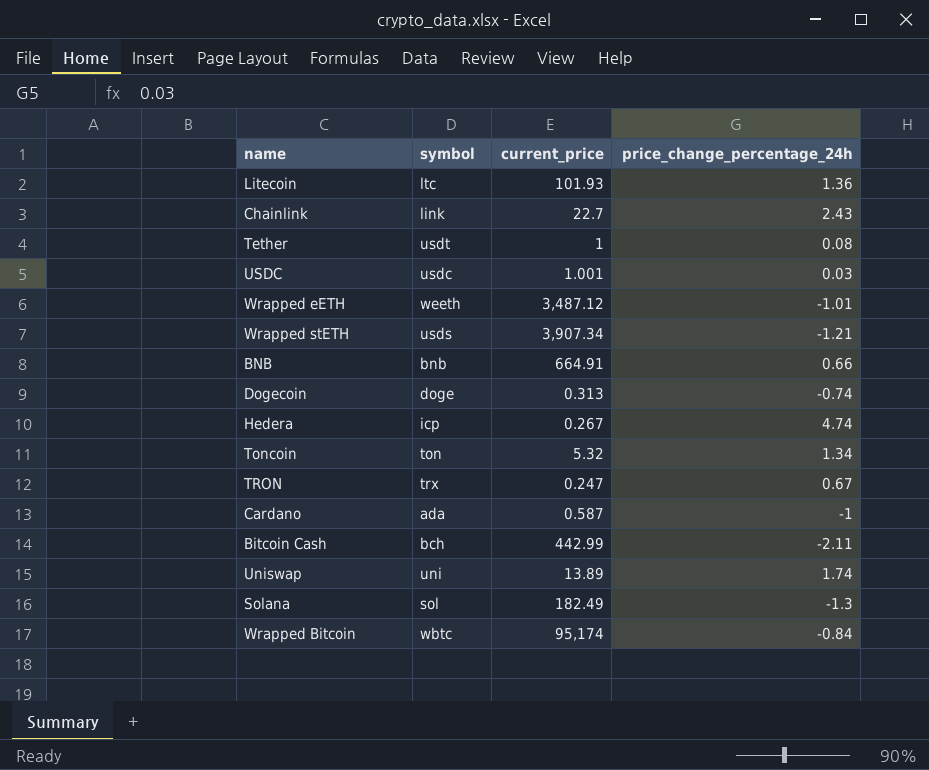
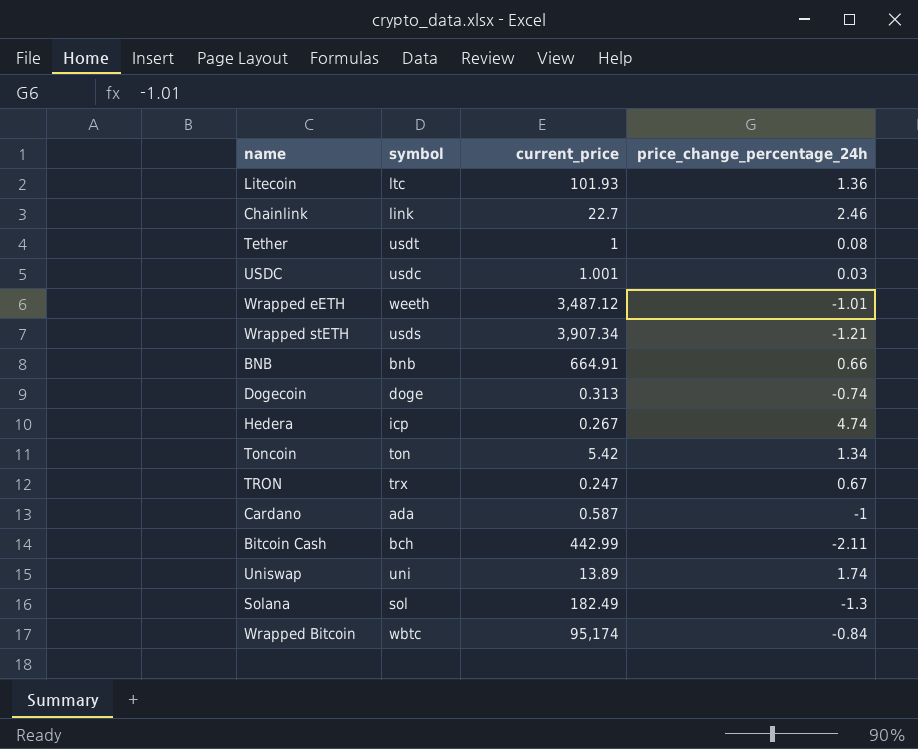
Chainlink | price_change_percentage_24h: 2.43 -> 2.46
Toncoin | current_price: 5.32 -> 5.42

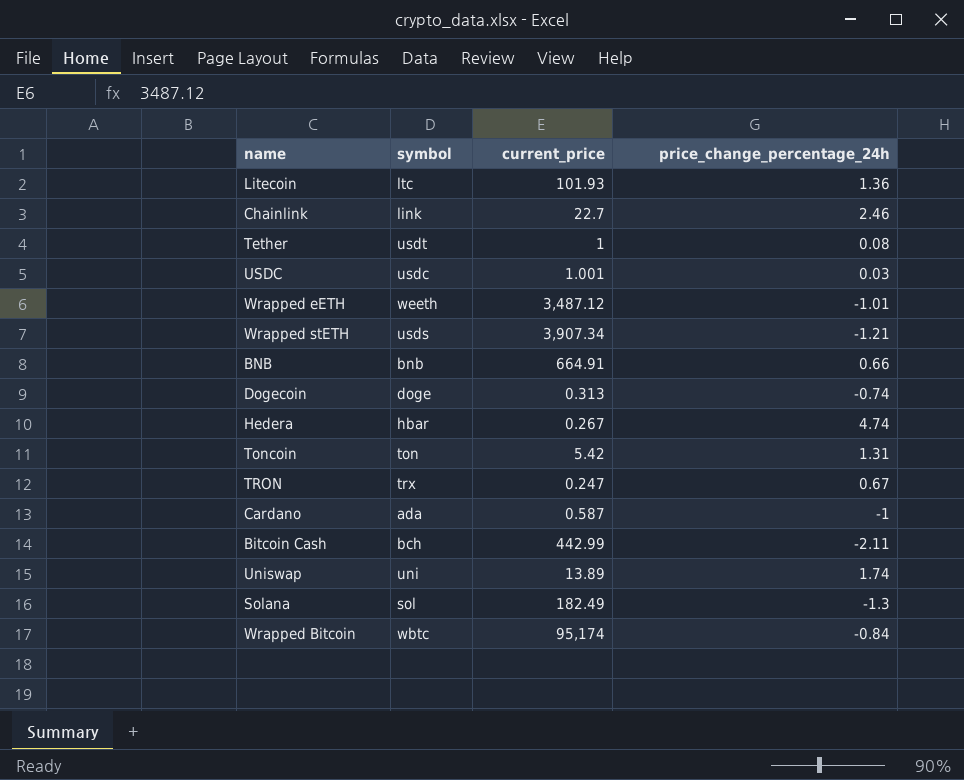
Hedera | symbol: icp -> hbar
Toncoin | price_change_percentage_24h: 1.34 -> 1.31

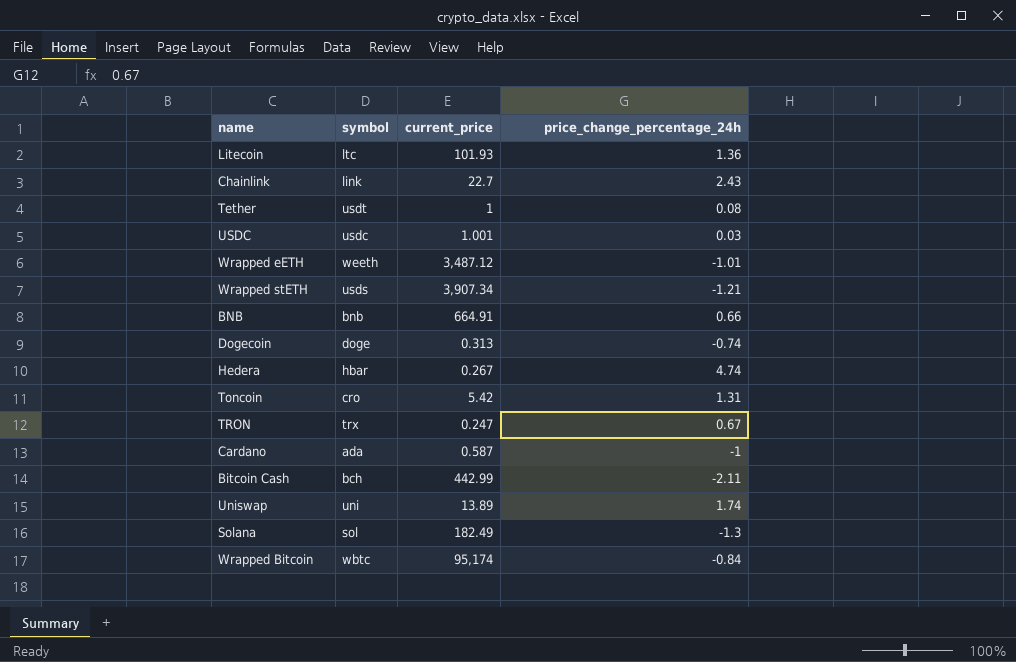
Chainlink | price_change_percentage_24h: 2.46 -> 2.43
Toncoin | symbol: ton -> cro

